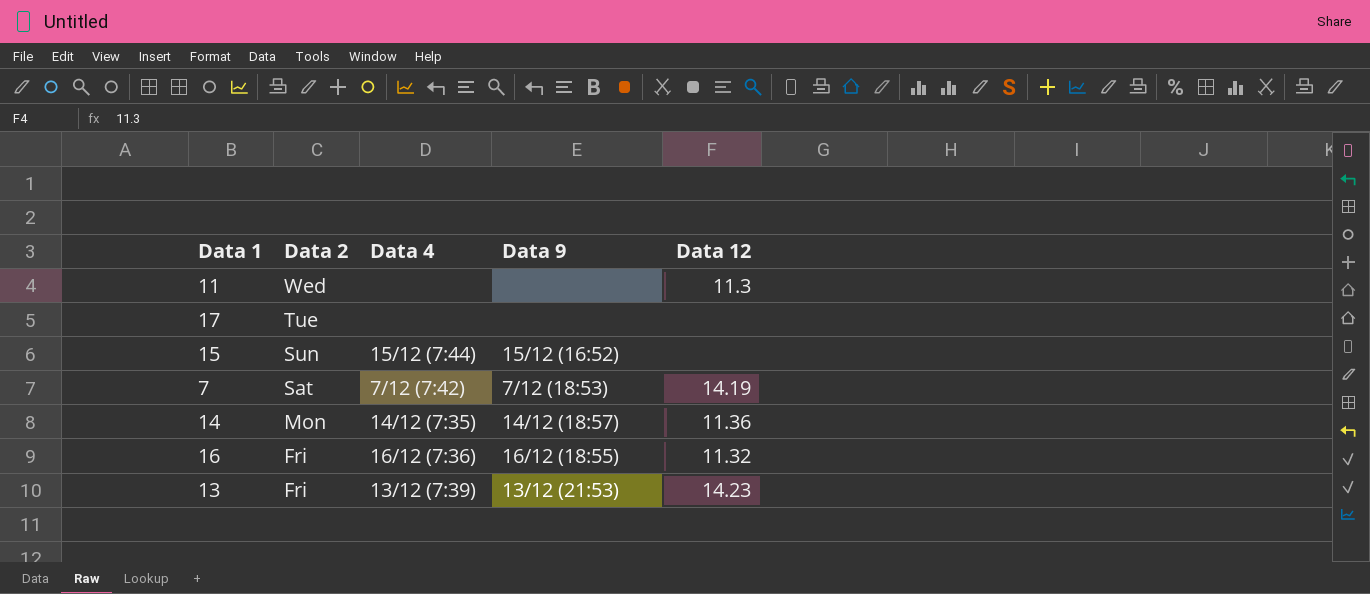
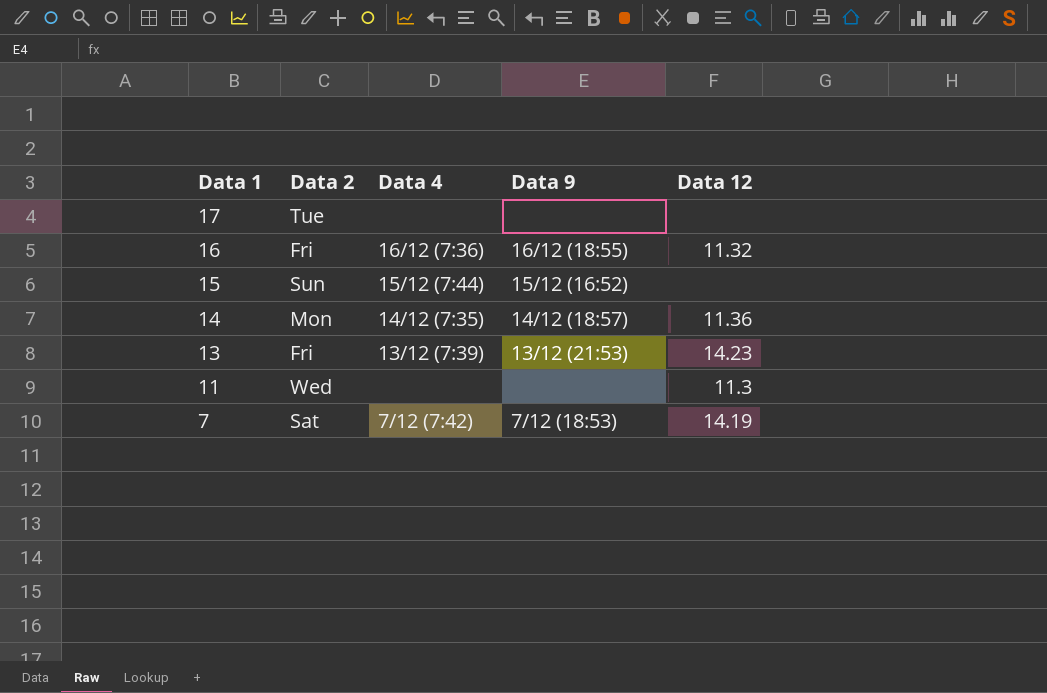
row order: Data 2 descending -> Data 1 descending

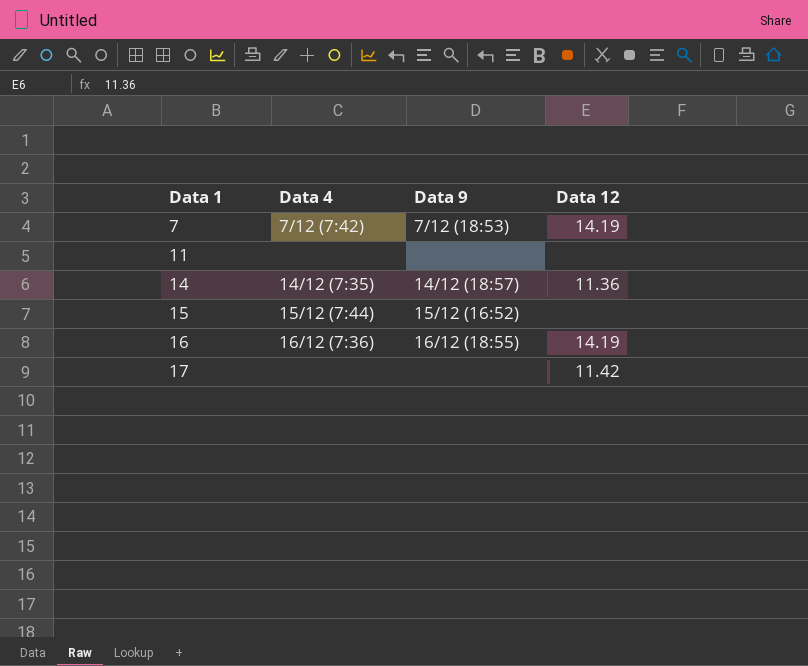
row order: Data 1 descending -> Data 1 ascending
column Data 2 | position: 2 -> none
row 13: Fri | 13/12 (7:39) | 13/12 (21:53) | 14.23 -> none
11 | Data 12: 11.3 -> none
16 | Data 12: 11.32 -> 14.19
17 | Data 12: none -> 11.42

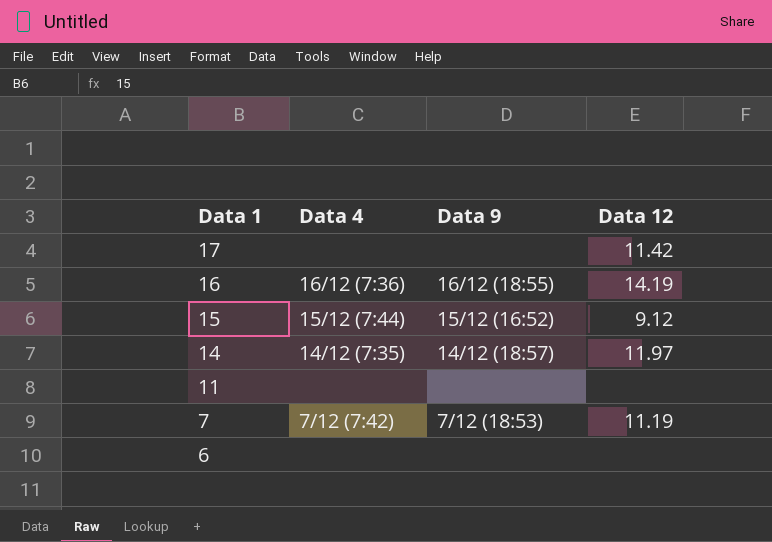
row order: Data 1 ascending -> Data 1 descending
15 | Data 12: none -> 9.12
14 | Data 12: 11.36 -> 11.97
7 | Data 12: 14.19 -> 11.19
row 6: none -> none | none | none

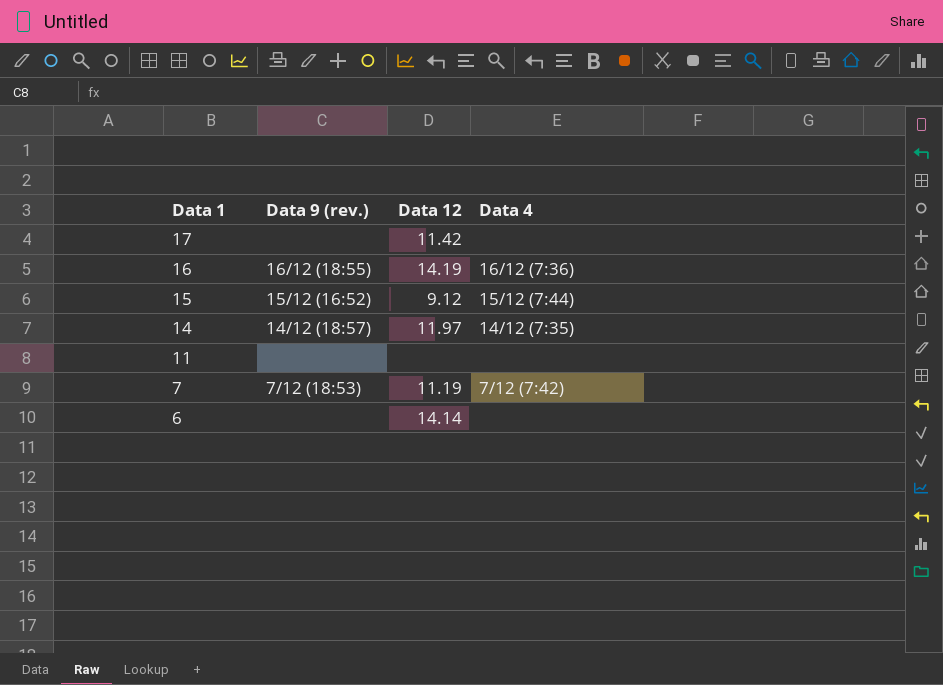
column name: Data 9 -> Data 9 (rev.)
column Data 4 | position: 2 -> 4
6 | Data 12: none -> 14.14

